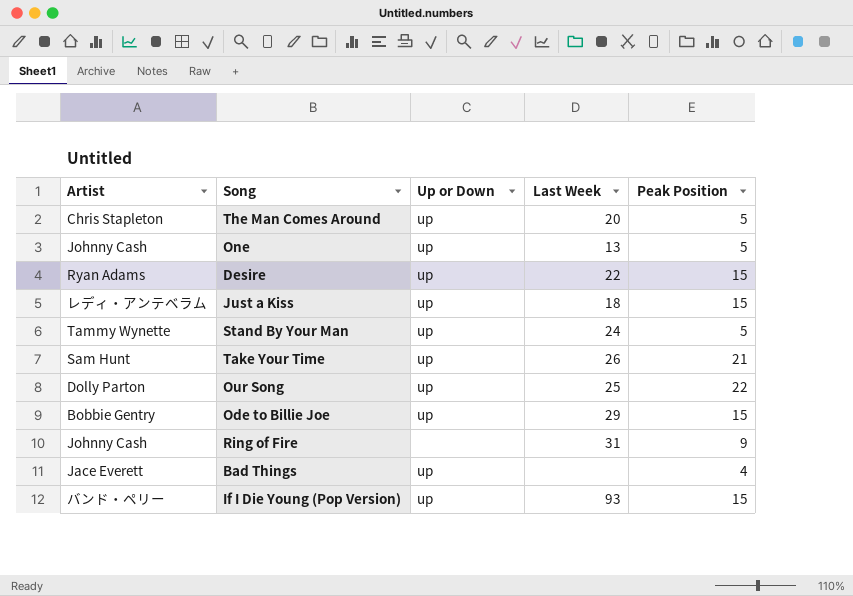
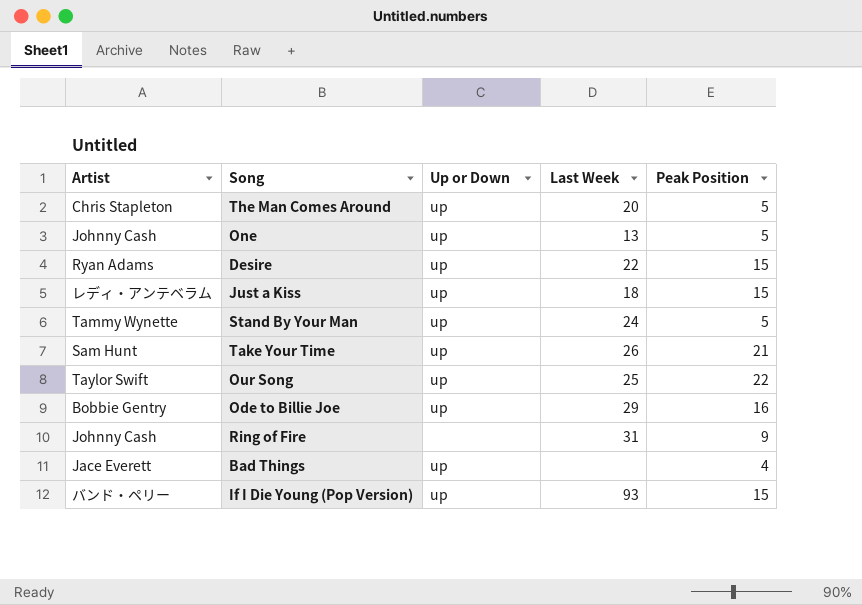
Our Song | Artist: Dolly Parton -> Taylor Swift
Ode to Billie Joe | Peak Position: 15 -> 16

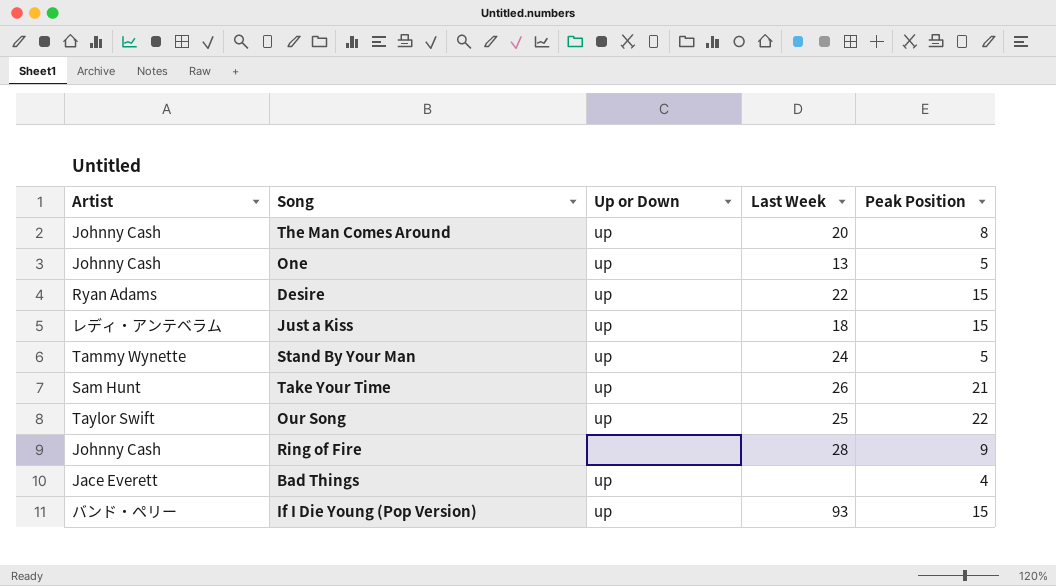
row Ode to Billie Joe: Bobbie Gentry | up | 29 | 16 -> none
The Man Comes Around | Artist: Chris Stapleton -> Johnny Cash
The Man Comes Around | Peak Position: 5 -> 8
Ring of Fire | Last Week: 31 -> 28

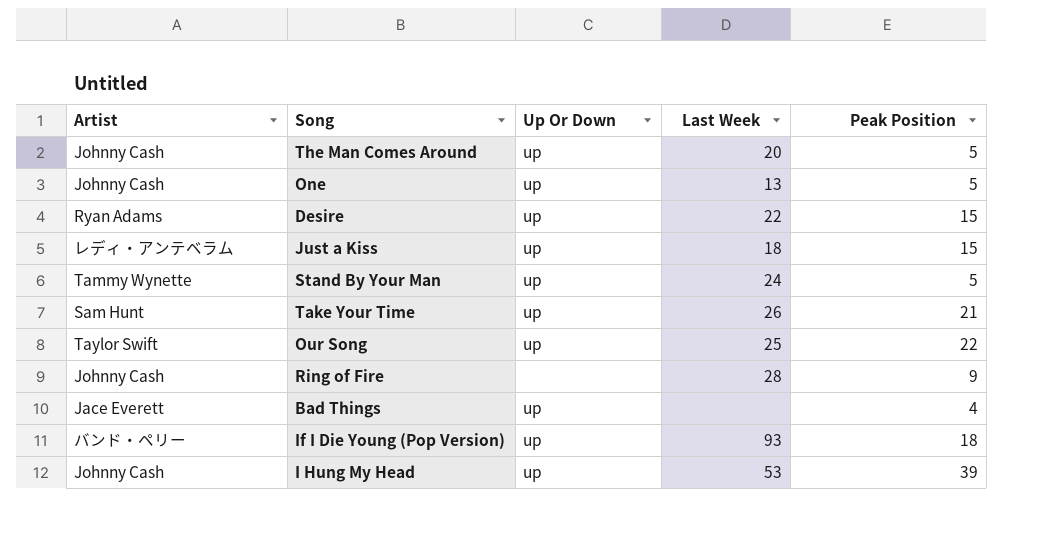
column name: Up or Down -> Up Or Down
The Man Comes Around | Peak Position: 8 -> 5
If I Die Young (Pop Version) | Peak Position: 15 -> 18
row I Hung My Head: none -> Johnny Cash | up | 53 | 39

